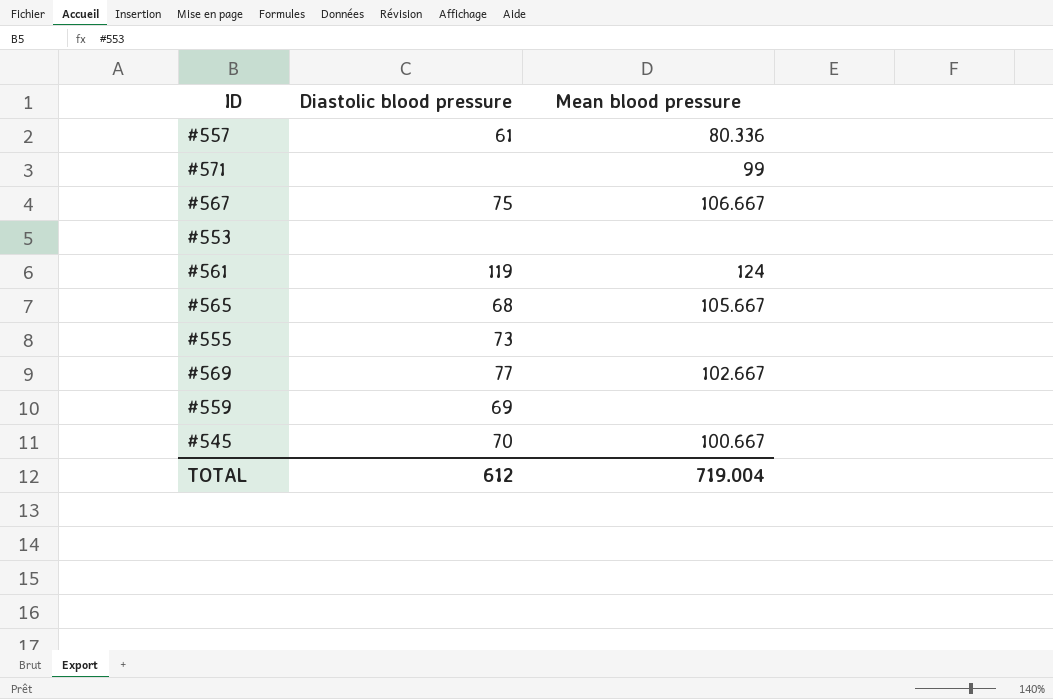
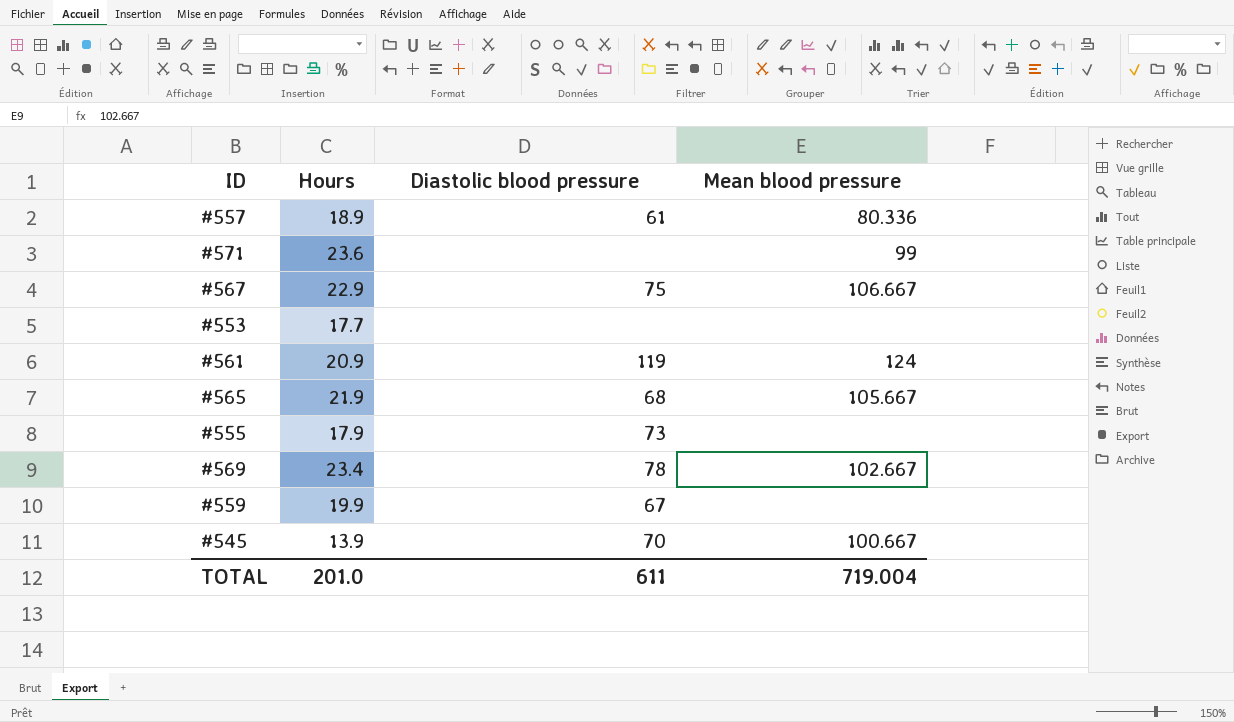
column Hours | position: none -> 2
#569 | Diastolic blood pressure: 77 -> 78
#559 | Diastolic blood pressure: 69 -> 67
TOTAL | Diastolic blood pressure: 612 -> 611

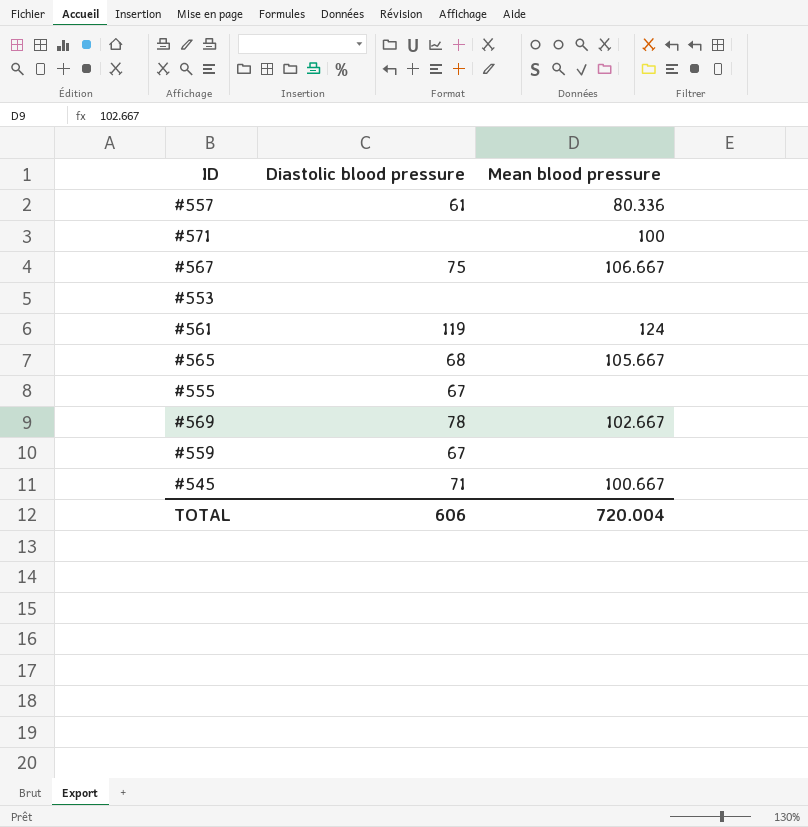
column Hours | position: 2 -> none
#571 | Mean blood pressure: 99 -> 100
#555 | Diastolic blood pressure: 73 -> 67
#545 | Diastolic blood pressure: 70 -> 71
TOTAL | Diastolic blood pressure: 611 -> 606
TOTAL | Mean blood pressure: 719.004 -> 720.004

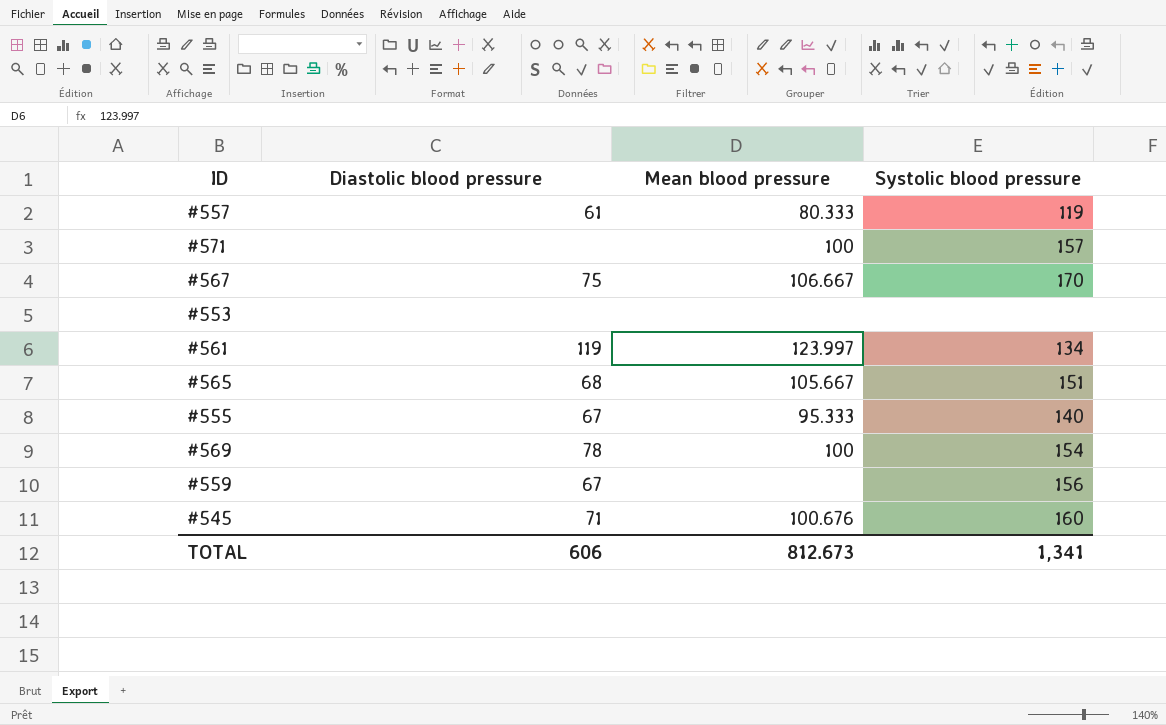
column Systolic blood pressure | position: none -> 4
#557 | Mean blood pressure: 80.336 -> 80.333
#561 | Mean blood pressure: 124 -> 123.997
#555 | Mean blood pressure: none -> 95.333
#569 | Mean blood pressure: 102.667 -> 100
#545 | Mean blood pressure: 100.667 -> 100.676
TOTAL | Mean blood pressure: 720.004 -> 812.673

